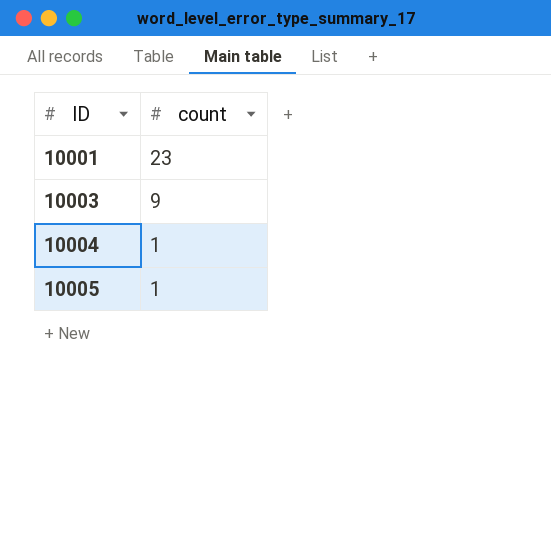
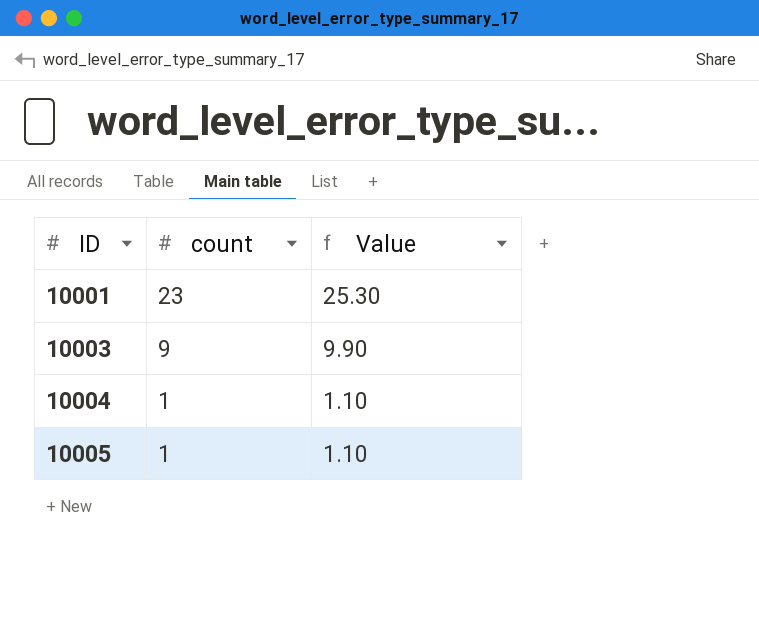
column Value | formula: none -> [count] * 1.1

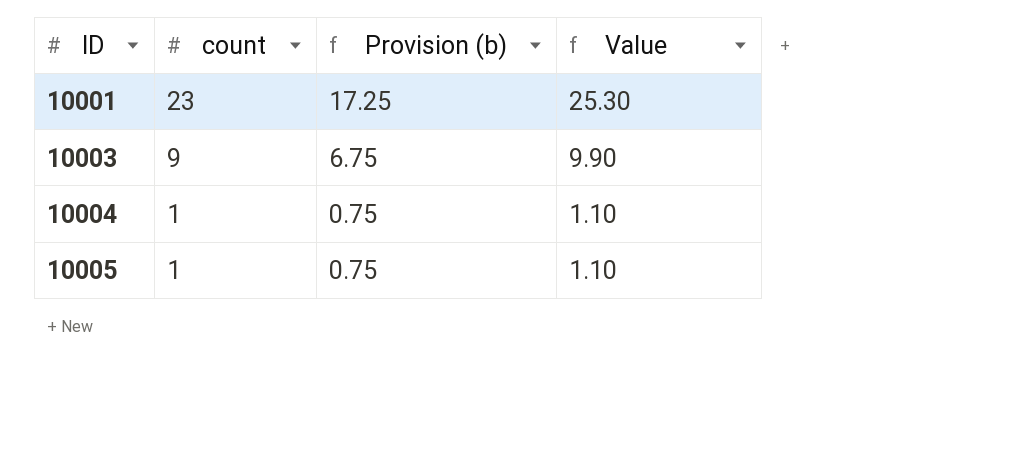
column Provision (b) | formula: none -> [count] * 0.75

